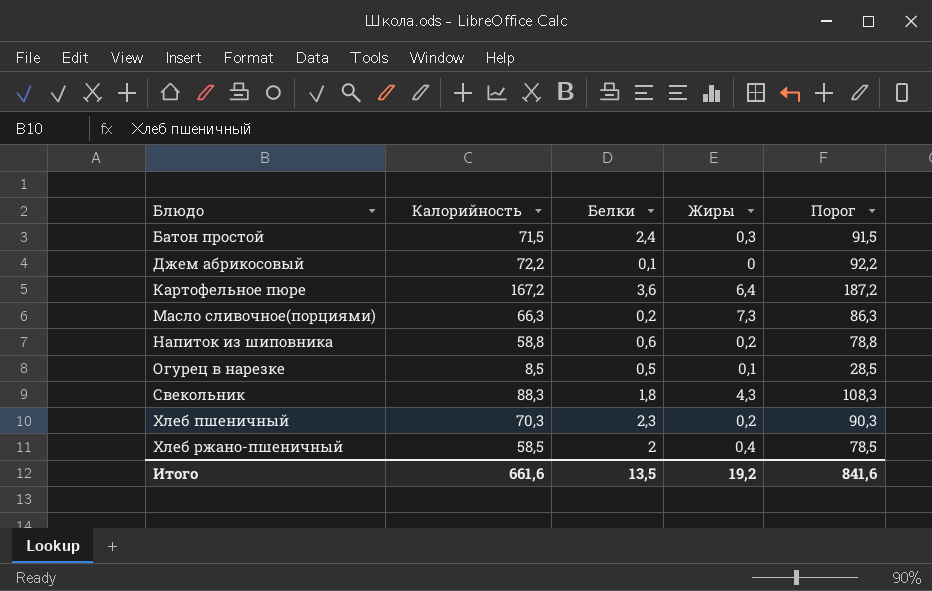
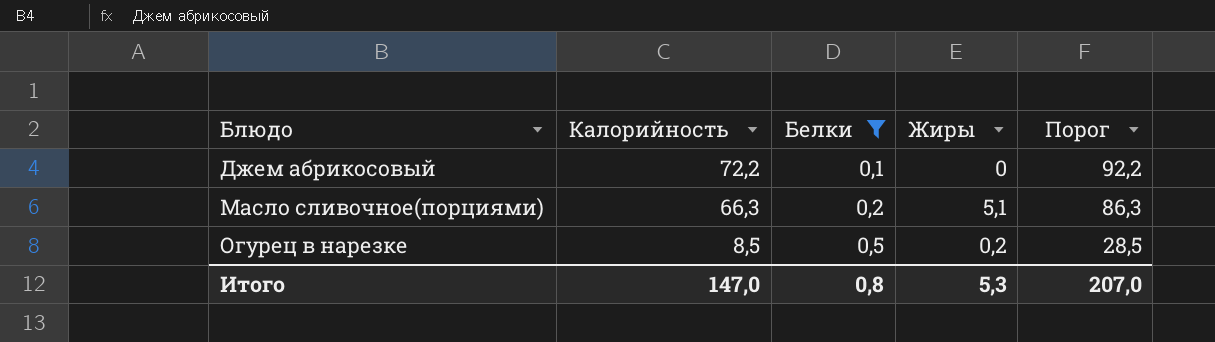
filter: none -> Белки <= 0,5
Масло сливочное(порциями) | Жиры: 7,3 -> 5,1
Огурец в нарезке | Жиры: 0,1 -> 0,2
Итого | Калорийность: 661,6 -> 147,0
Итого | Белки: 13,5 -> 0,8
Итого | Жиры: 19,2 -> 5,3
Итого | Порог: 841,6 -> 207,0

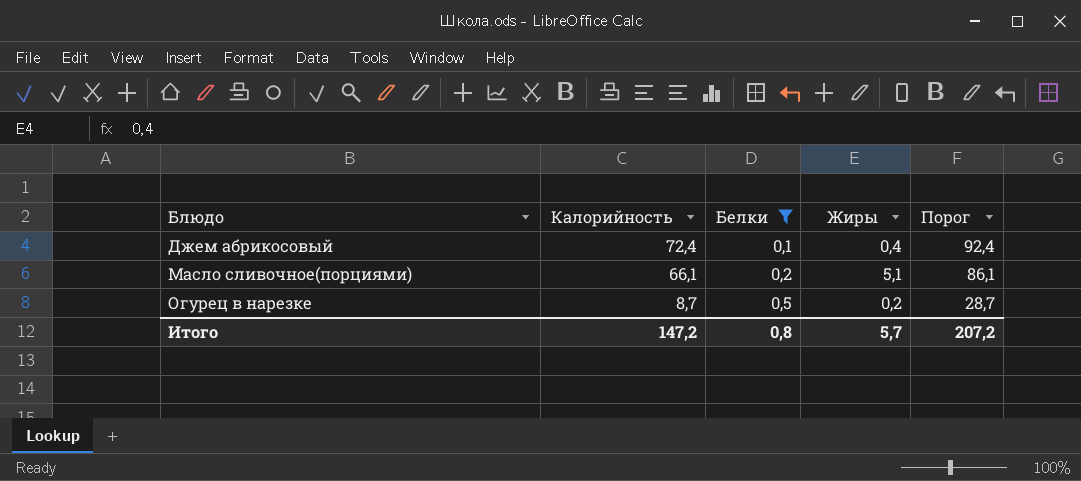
Джем абрикосовый | Калорийность: 72,2 -> 72,4
Джем абрикосовый | Жиры: 0 -> 0,4
Джем абрикосовый | Порог: 92,2 -> 92,4
Масло сливочное(порциями) | Калорийность: 66,3 -> 66,1
Масло сливочное(порциями) | Порог: 86,3 -> 86,1
Огурец в нарезке | Калорийность: 8,5 -> 8,7
Огурец в нарезке | Порог: 28,5 -> 28,7
Итого | Калорийность: 147,0 -> 147,2
Итого | Жиры: 5,3 -> 5,7
Итого | Порог: 207,0 -> 207,2

